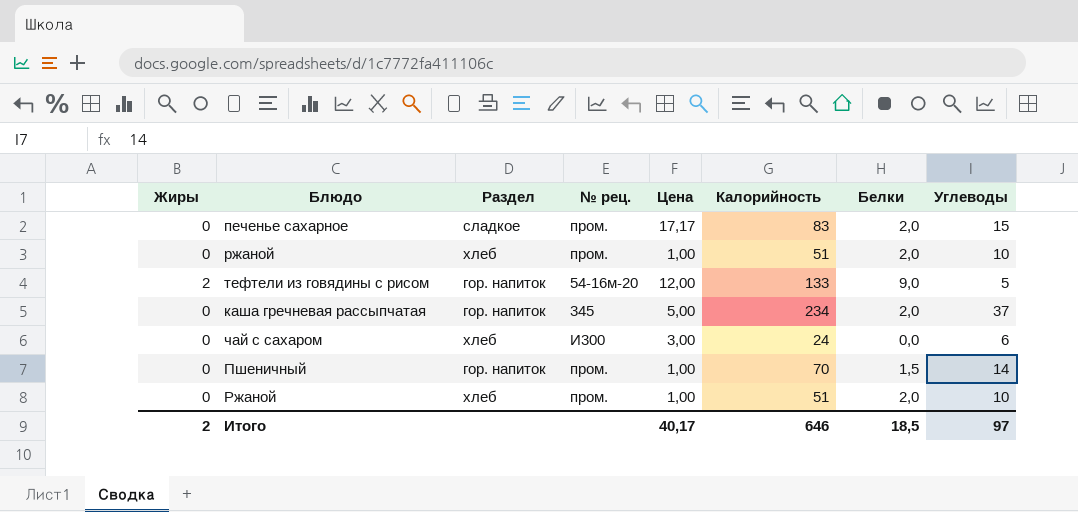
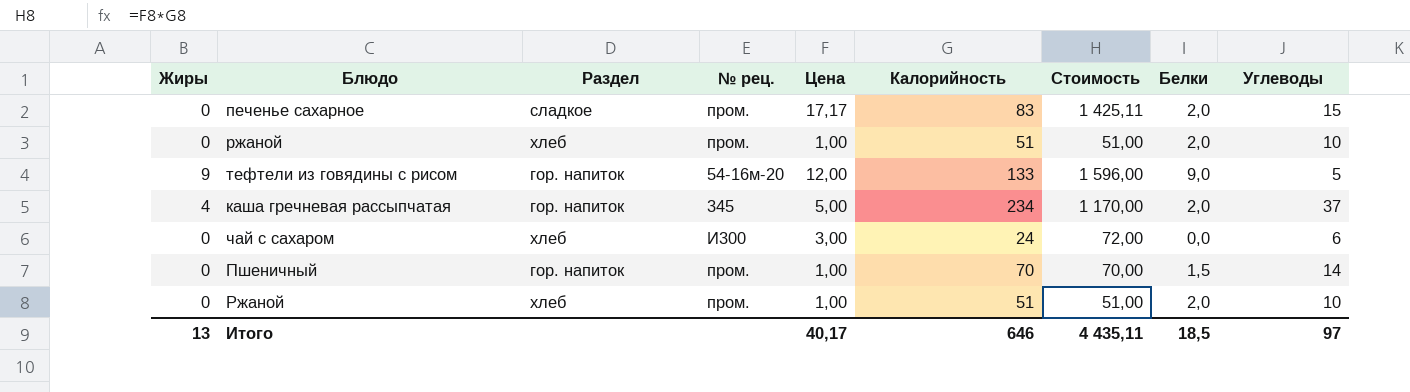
column Стоимость | formula: none -> [Цена] * [Калорийность]
тефтели из говядины с рисом | Жиры: 2 -> 9
каша гречневая рассыпчатая | Жиры: 0 -> 4
Итого | Жиры: 2 -> 13

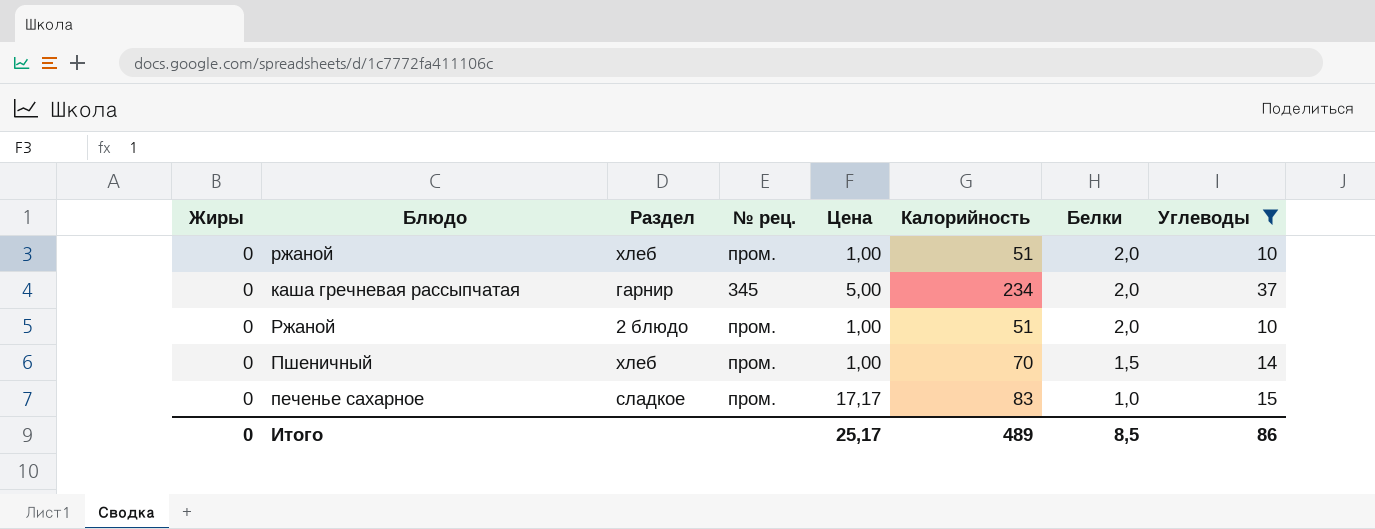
filter: none -> Углеводы >= 10
row order: none -> Белки descending
column Стоимость | formula: [Цена] * [Калорийность] -> none
каша гречневая рассыпчатая | Жиры: 4 -> 0
каша гречневая рассыпчатая | Раздел: гор. напиток -> гарнир
Ржаной | Раздел: хлеб -> 2 блюдо
Пшеничный | Раздел: гор. напиток -> хлеб
печенье сахарное | Белки: 2,0 -> 1,0
Итого | Жиры: 13 -> 0
Итого | Цена: 40,17 -> 25,17
Итого | Калорийность: 646 -> 489
Итого | Белки: 18,5 -> 8,5
Итого | Углеводы: 97 -> 86

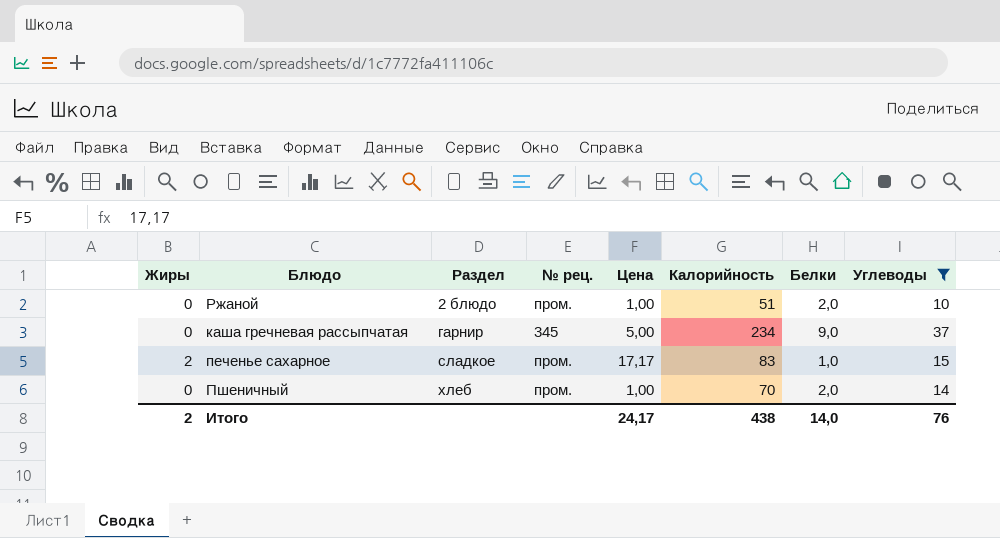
row order: Белки descending -> Раздел ascending
row ржаной: 0 | хлеб | пром. | 1,00 | 51 | 2,0 | 10 -> none
каша гречневая рассыпчатая | Белки: 2,0 -> 9,0
печенье сахарное | Жиры: 0 -> 2
Пшеничный | Белки: 1,5 -> 2,0
Итого | Жиры: 0 -> 2
Итого | Цена: 25,17 -> 24,17
Итого | Калорийность: 489 -> 438
Итого | Белки: 8,5 -> 14,0
Итого | Углеводы: 86 -> 76

